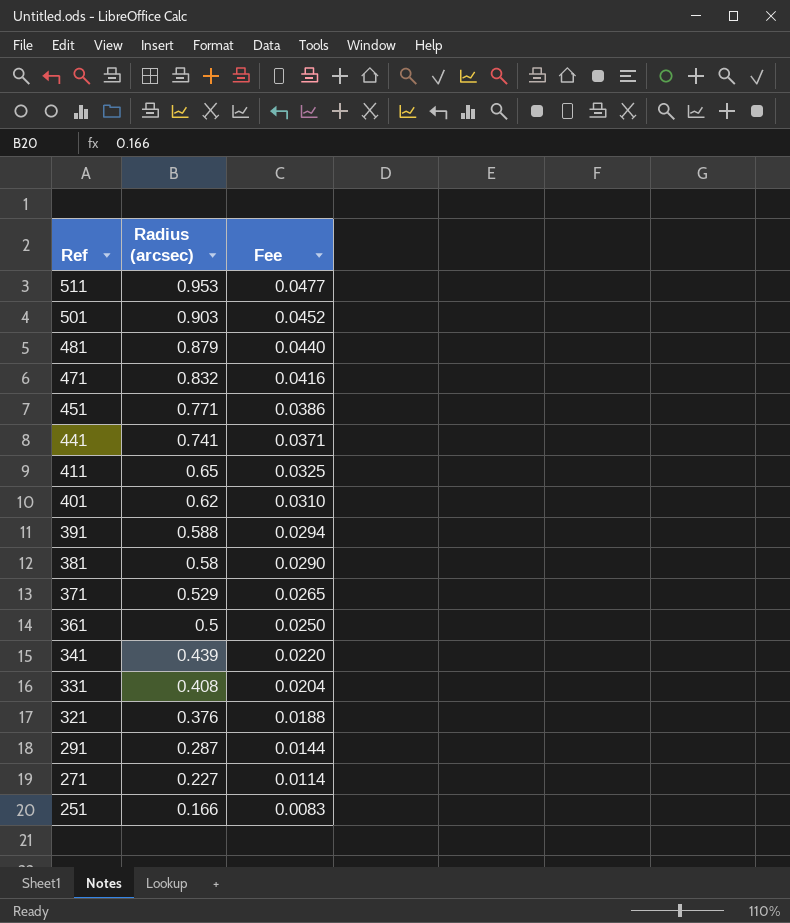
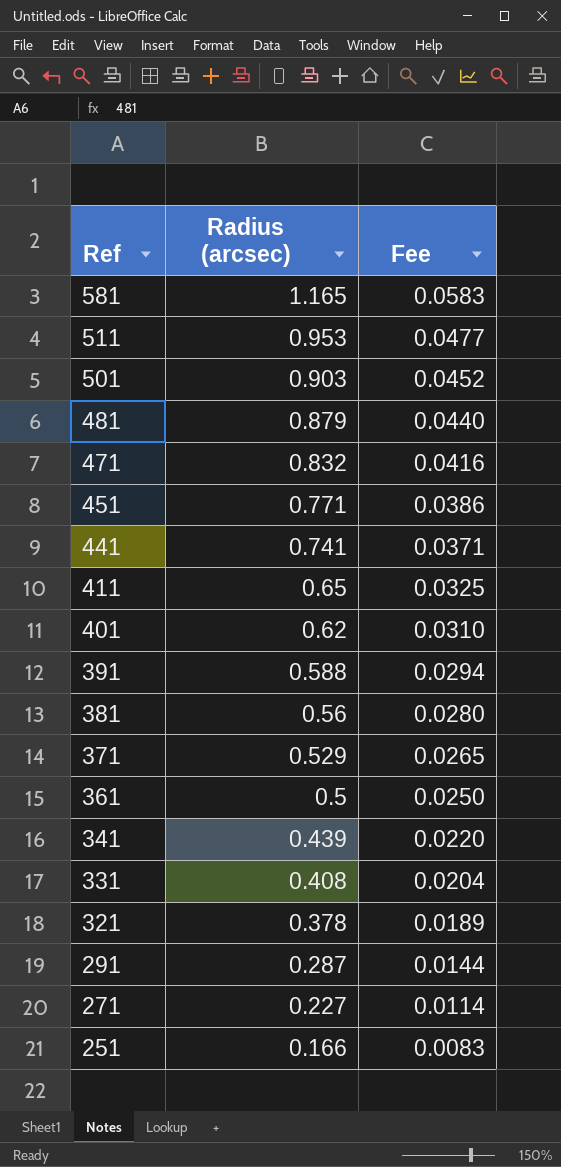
row 581: none -> 1.165 | 0.0583
381 | Radius (arcsec): 0.58 -> 0.56
381 | Fee: 0.0290 -> 0.0280
321 | Radius (arcsec): 0.376 -> 0.378
321 | Fee: 0.0188 -> 0.0189

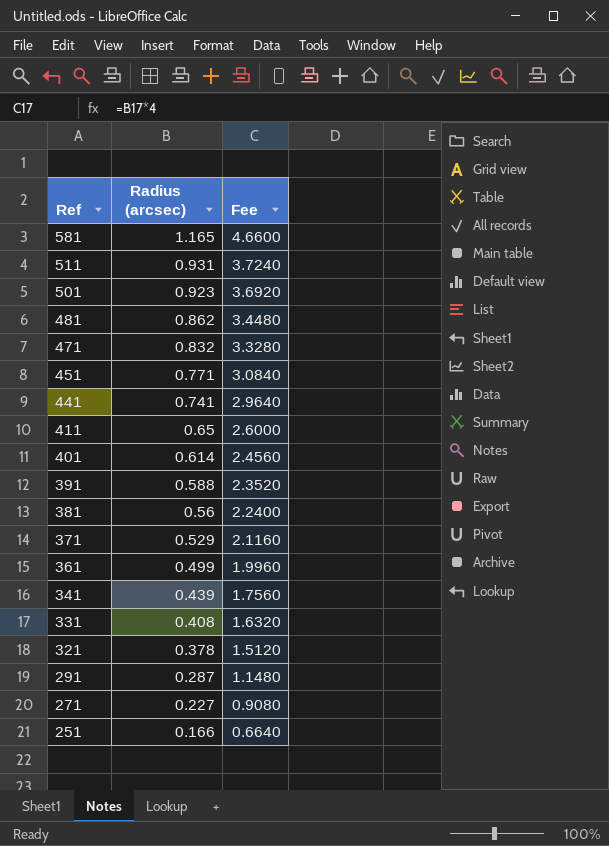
column Fee | formula: [Radius (arcsec)] * 0.05 -> [Radius (arcsec)] * 4
511 | Radius (arcsec): 0.953 -> 0.931
501 | Radius (arcsec): 0.903 -> 0.923
481 | Radius (arcsec): 0.879 -> 0.862
401 | Radius (arcsec): 0.62 -> 0.614
361 | Radius (arcsec): 0.5 -> 0.499

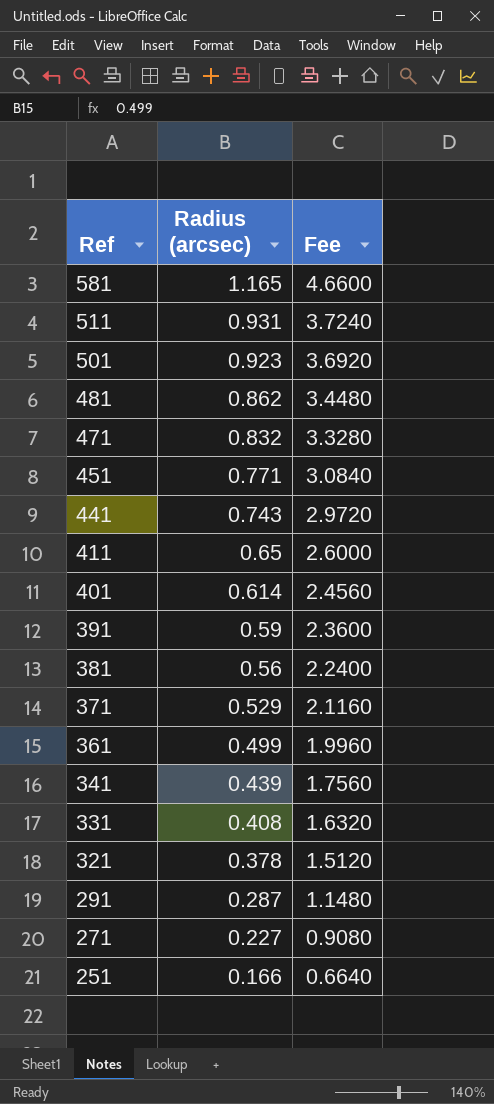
441 | Radius (arcsec): 0.741 -> 0.743
441 | Fee: 2.9640 -> 2.9720
391 | Radius (arcsec): 0.588 -> 0.59
391 | Fee: 2.3520 -> 2.3600

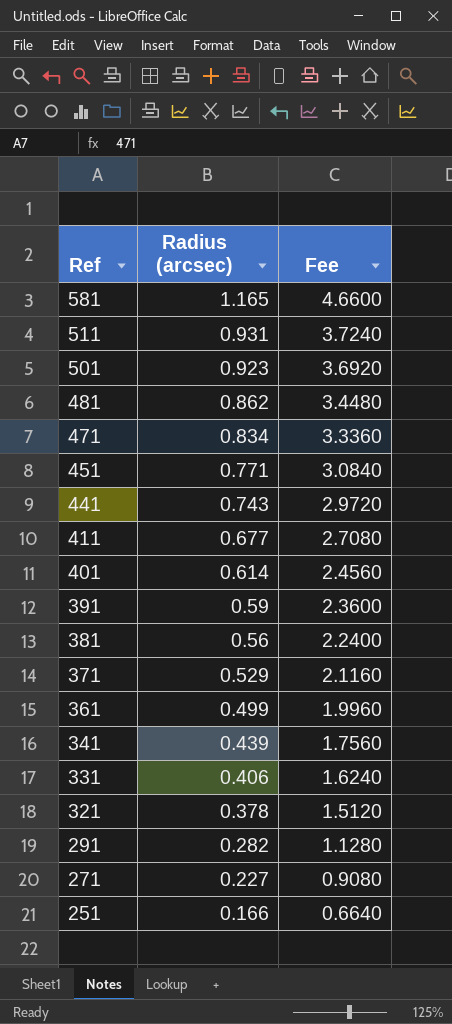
471 | Radius (arcsec): 0.832 -> 0.834
471 | Fee: 3.3280 -> 3.3360
411 | Radius (arcsec): 0.65 -> 0.677
411 | Fee: 2.6000 -> 2.7080
331 | Radius (arcsec): 0.408 -> 0.406
331 | Fee: 1.6320 -> 1.6240
291 | Radius (arcsec): 0.287 -> 0.282
291 | Fee: 1.1480 -> 1.1280

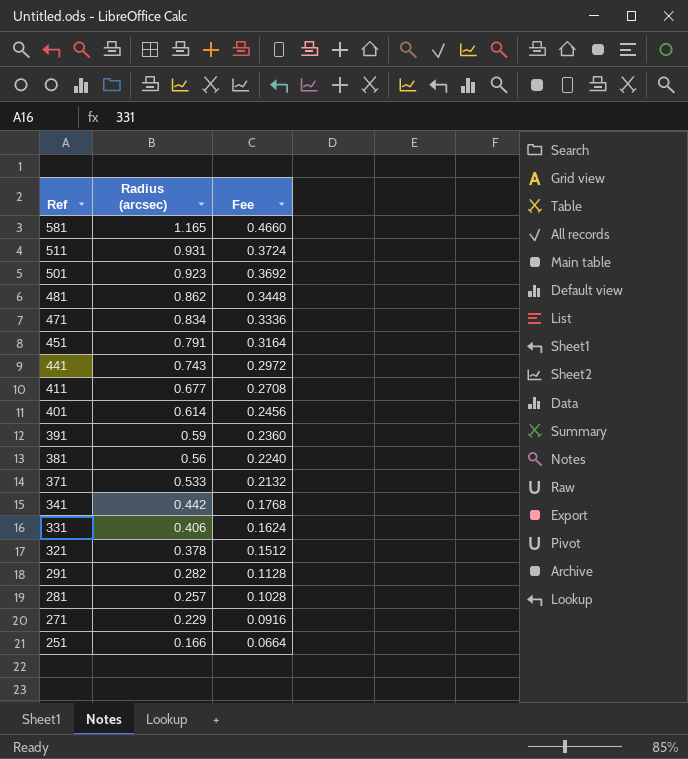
column Fee | formula: [Radius (arcsec)] * 4 -> [Radius (arcsec)] * 0.4
row 361: 0.499 | 1.9960 -> none
451 | Radius (arcsec): 0.771 -> 0.791
371 | Radius (arcsec): 0.529 -> 0.533
341 | Radius (arcsec): 0.439 -> 0.442
row 281: none -> 0.257 | 0.1028
271 | Radius (arcsec): 0.227 -> 0.229

